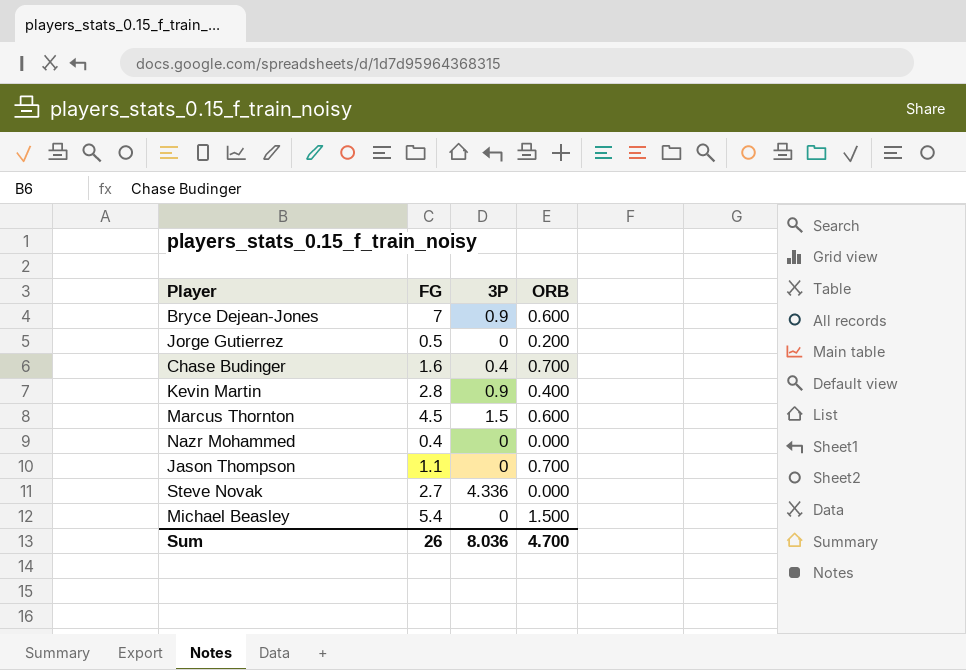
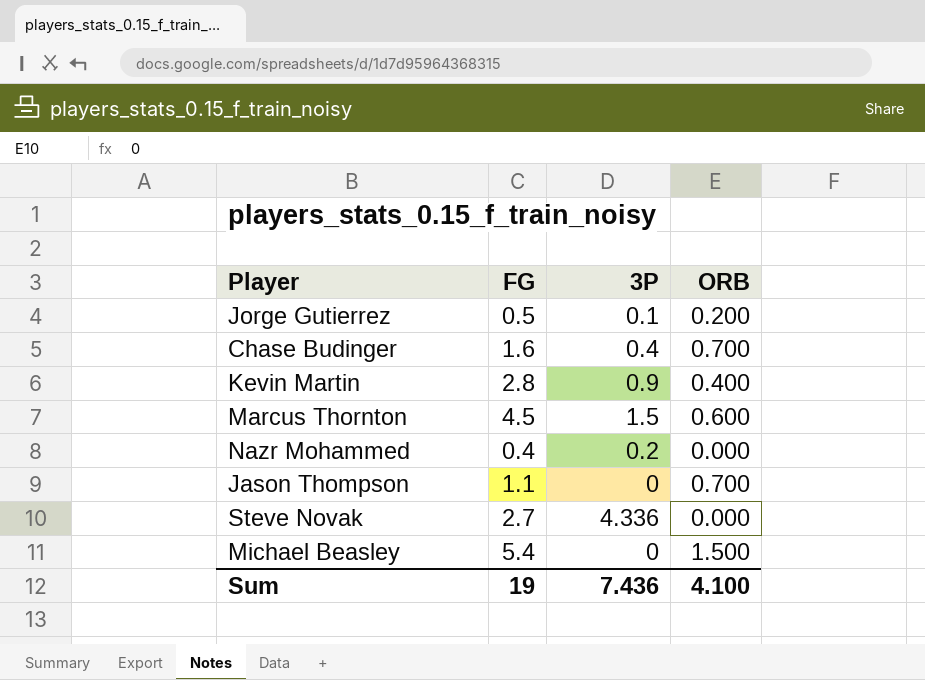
row Bryce Dejean-Jones: 7 | 0.9 | 0.600 -> none
Jorge Gutierrez | 3P: 0 -> 0.1
Nazr Mohammed | 3P: 0 -> 0.2
Sum | FG: 26 -> 19
Sum | 3P: 8.036 -> 7.436
Sum | ORB: 4.700 -> 4.100

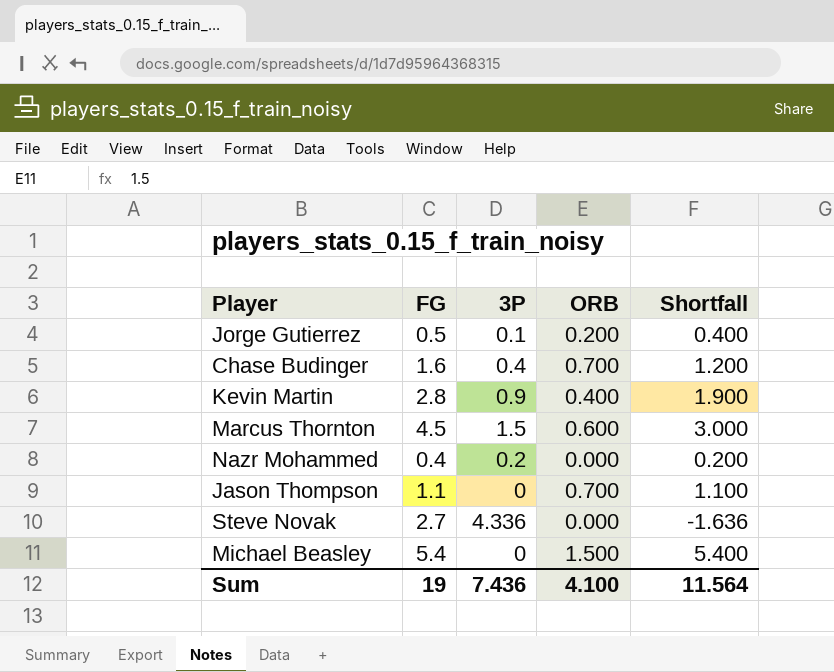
column Shortfall | formula: none -> [FG] - [3P]

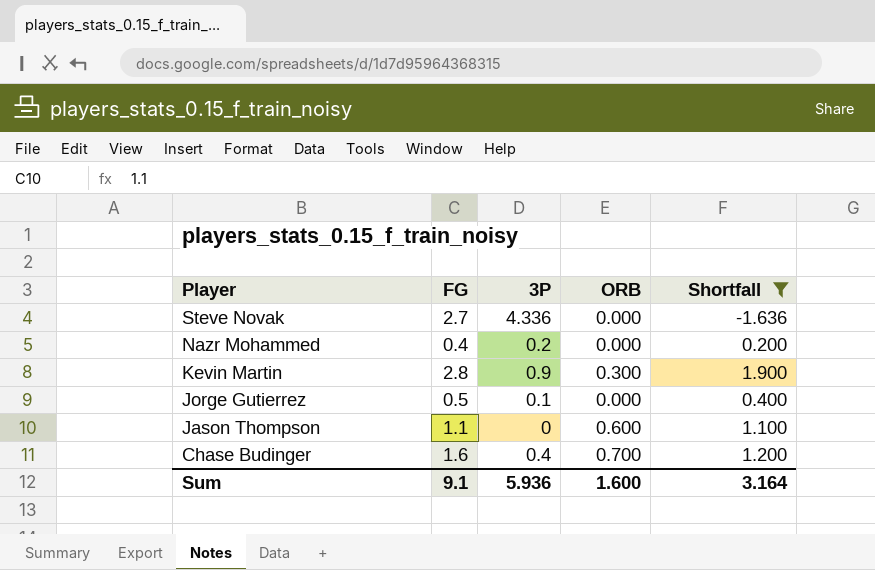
filter: none -> Shortfall <= 1.900
row order: none -> Player descending
Kevin Martin | ORB: 0.400 -> 0.300
Jorge Gutierrez | ORB: 0.200 -> 0.000
Jason Thompson | ORB: 0.700 -> 0.600
Sum | FG: 19 -> 9.1
Sum | 3P: 7.436 -> 5.936
Sum | ORB: 4.100 -> 1.600
Sum | Shortfall: 11.564 -> 3.164

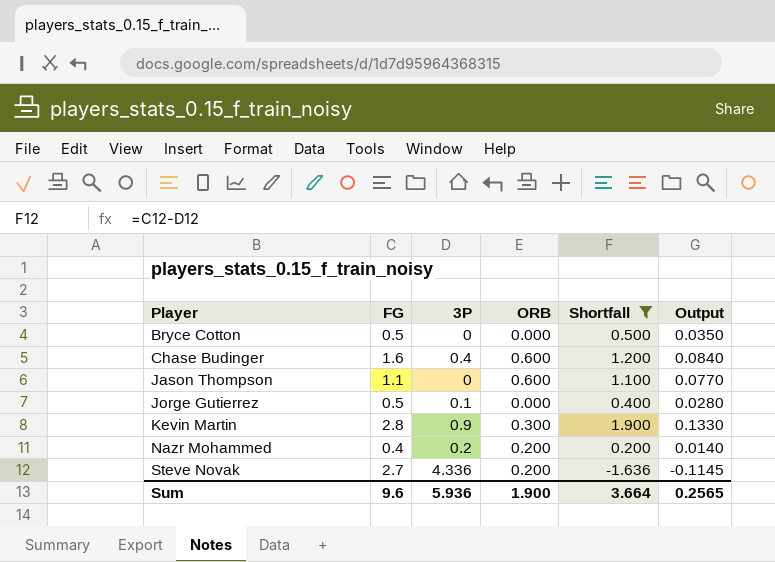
row order: Player descending -> Player ascending
column Output | formula: none -> [Shortfall] * 0.07
row Bryce Cotton: none -> 0.5 | 0 | 0.000 | 0.500 | 0.0350
Chase Budinger | ORB: 0.700 -> 0.600
Nazr Mohammed | ORB: 0.000 -> 0.200
Steve Novak | ORB: 0.000 -> 0.200
Sum | FG: 9.1 -> 9.6
Sum | ORB: 1.600 -> 1.900
Sum | Shortfall: 3.164 -> 3.664

